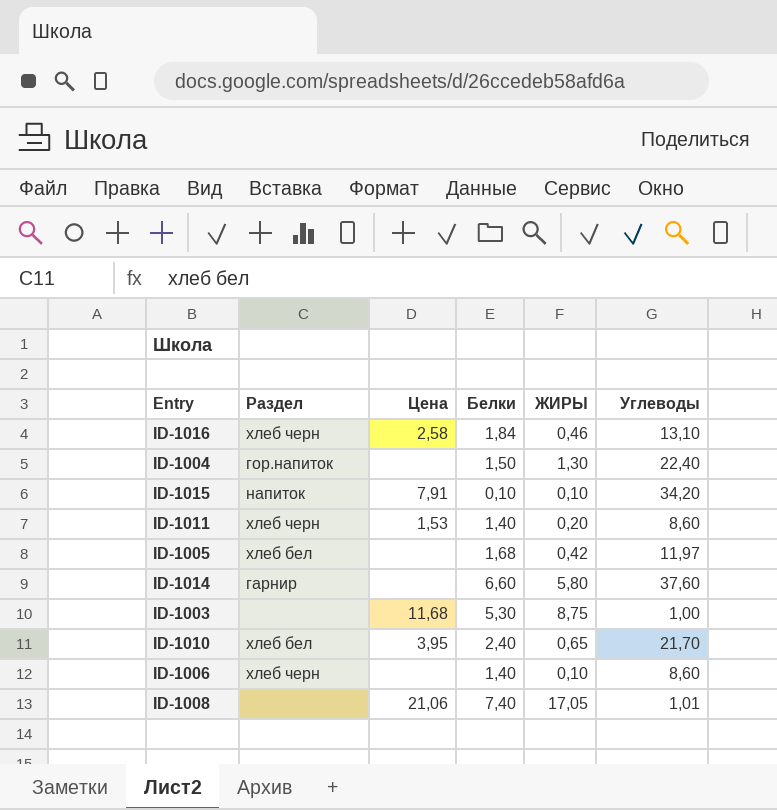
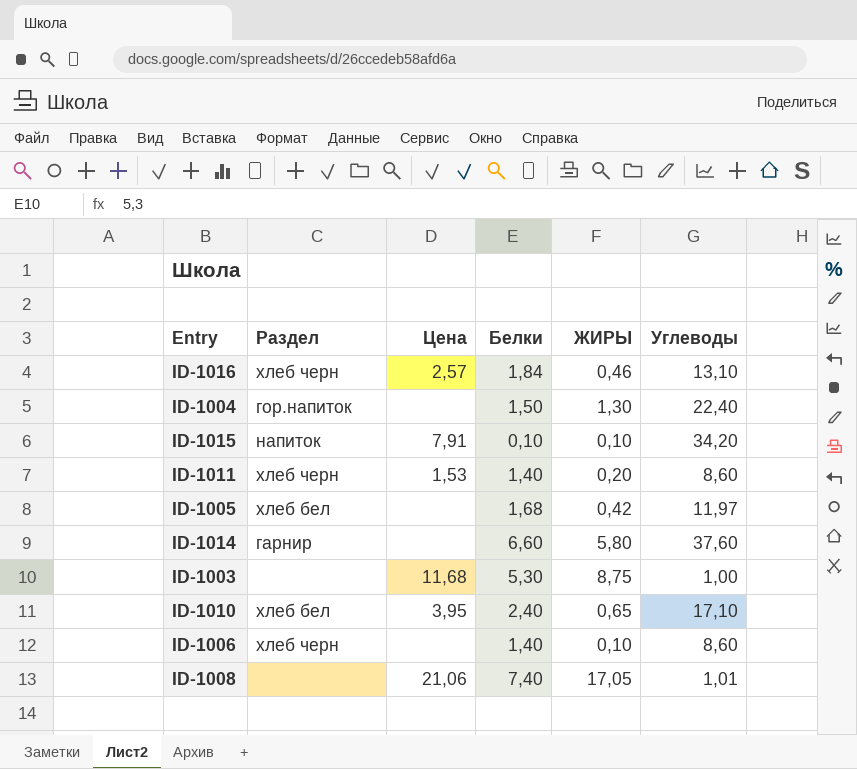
ID-1016 | Цена: 2,58 -> 2,57
ID-1010 | Углеводы: 21,70 -> 17,10

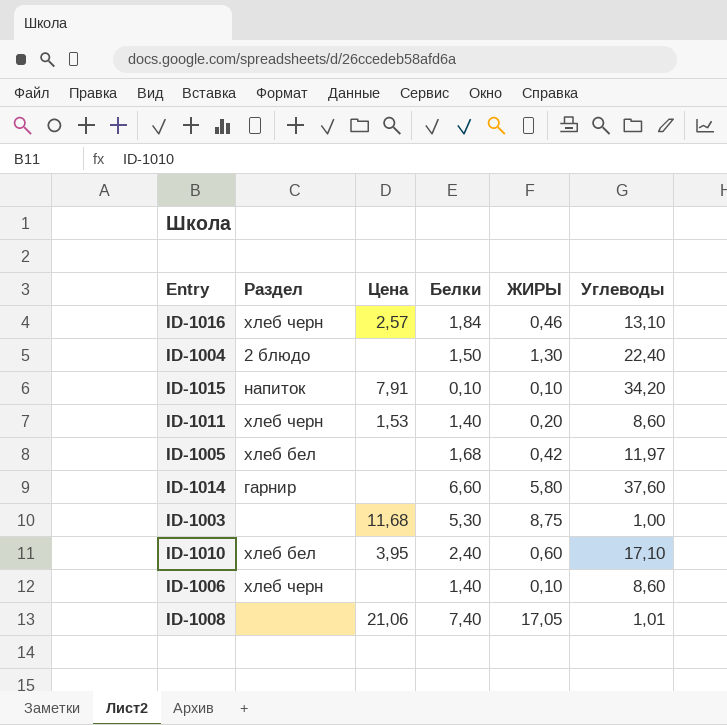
ID-1004 | Раздел: гор.напиток -> 2 блюдо
ID-1010 | ЖИРЫ: 0,65 -> 0,60

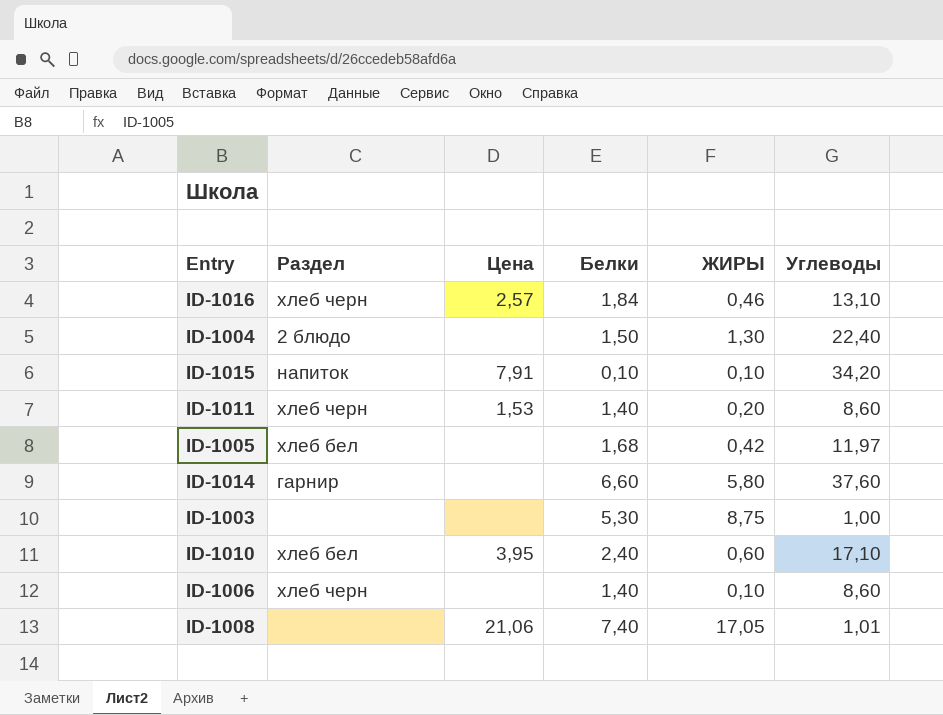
ID-1003 | Цена: 11,68 -> none

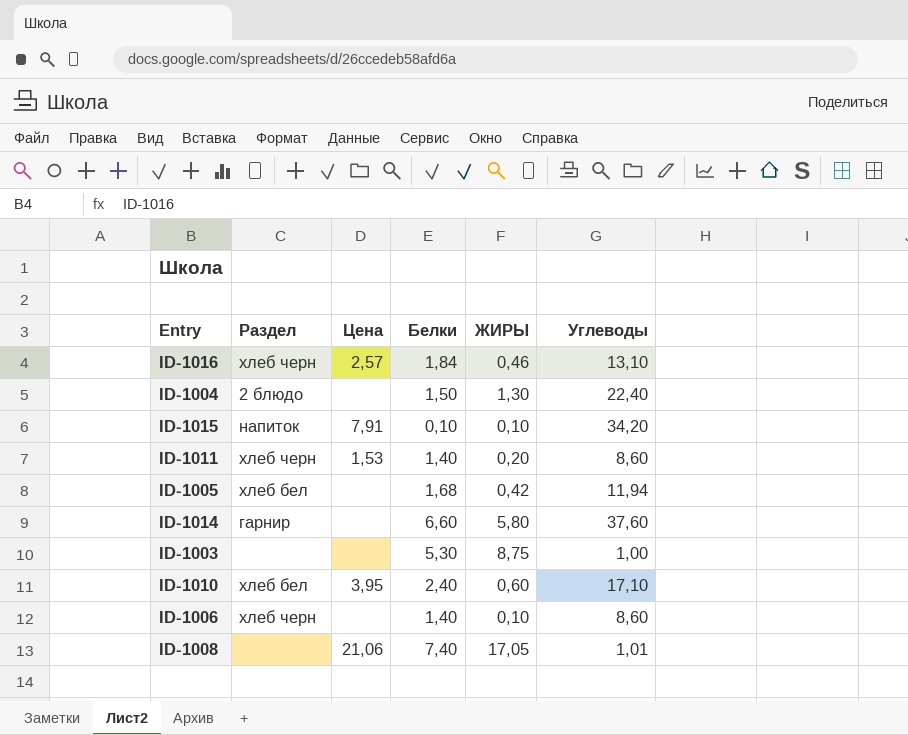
ID-1005 | Углеводы: 11,97 -> 11,94

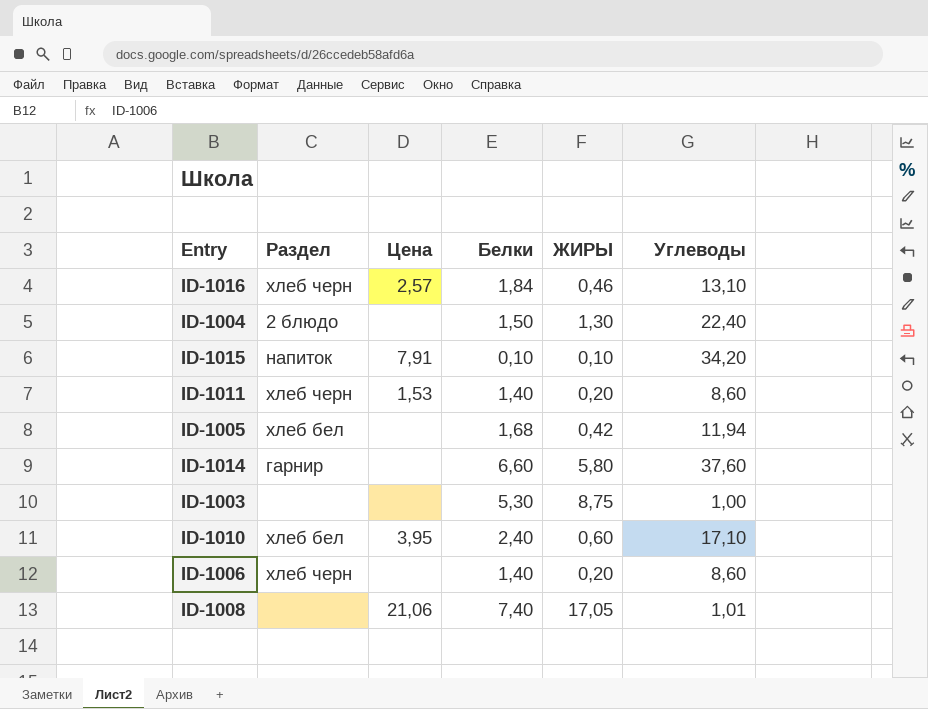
ID-1006 | ЖИРЫ: 0,10 -> 0,20

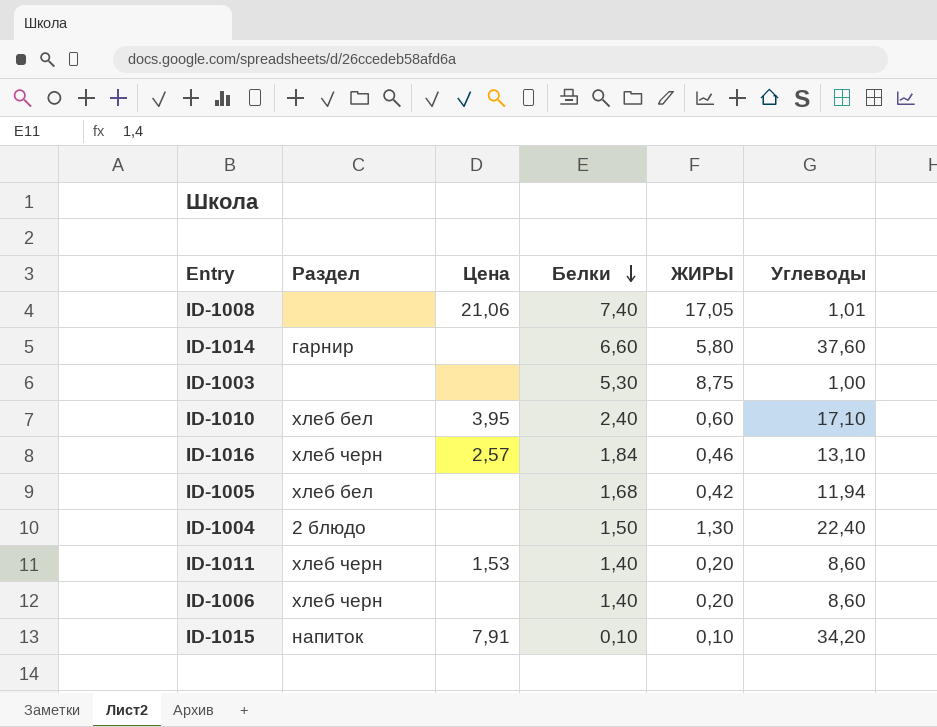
row order: none -> Белки descending

